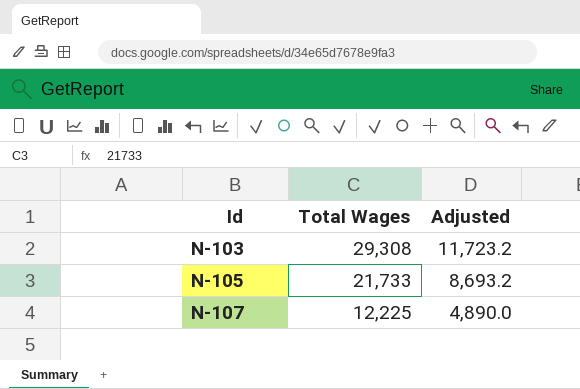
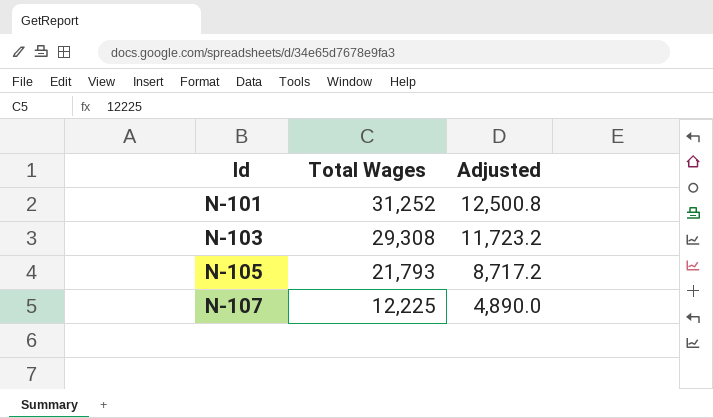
row N-101: none -> 31,252 | 12,500.8
N-105 | Total Wages: 21,733 -> 21,793
N-105 | Adjusted: 8,693.2 -> 8,717.2

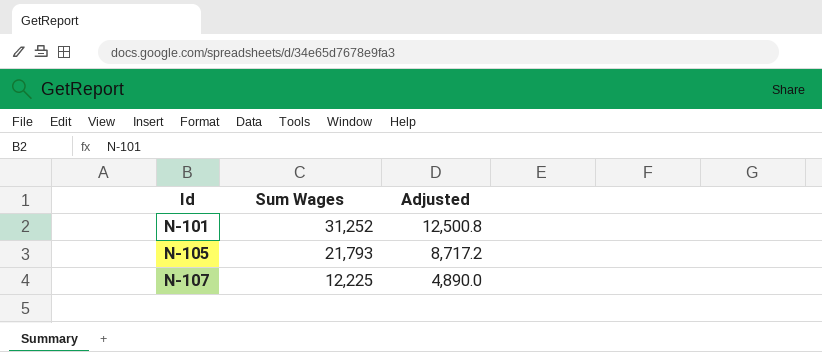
column name: Total Wages -> Sum Wages
row N-103: 29,308 | 11,723.2 -> none

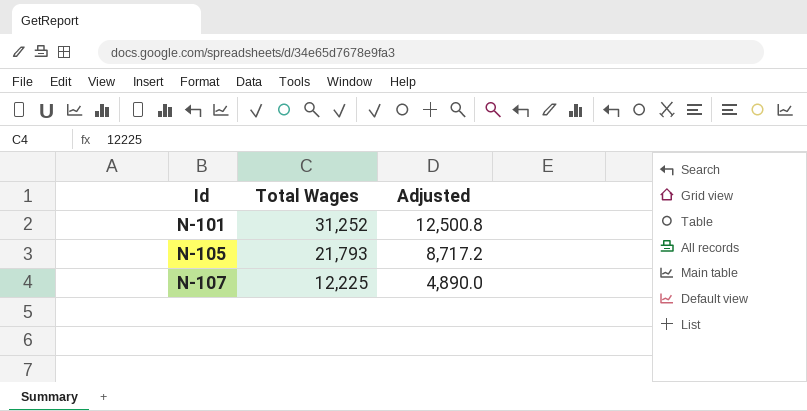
column name: Sum Wages -> Total Wages

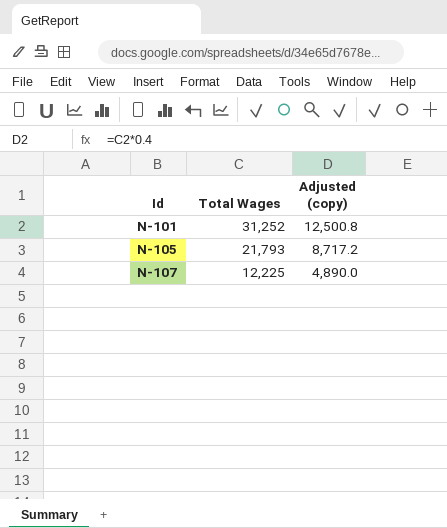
column name: Adjusted -> Adjusted (copy)

